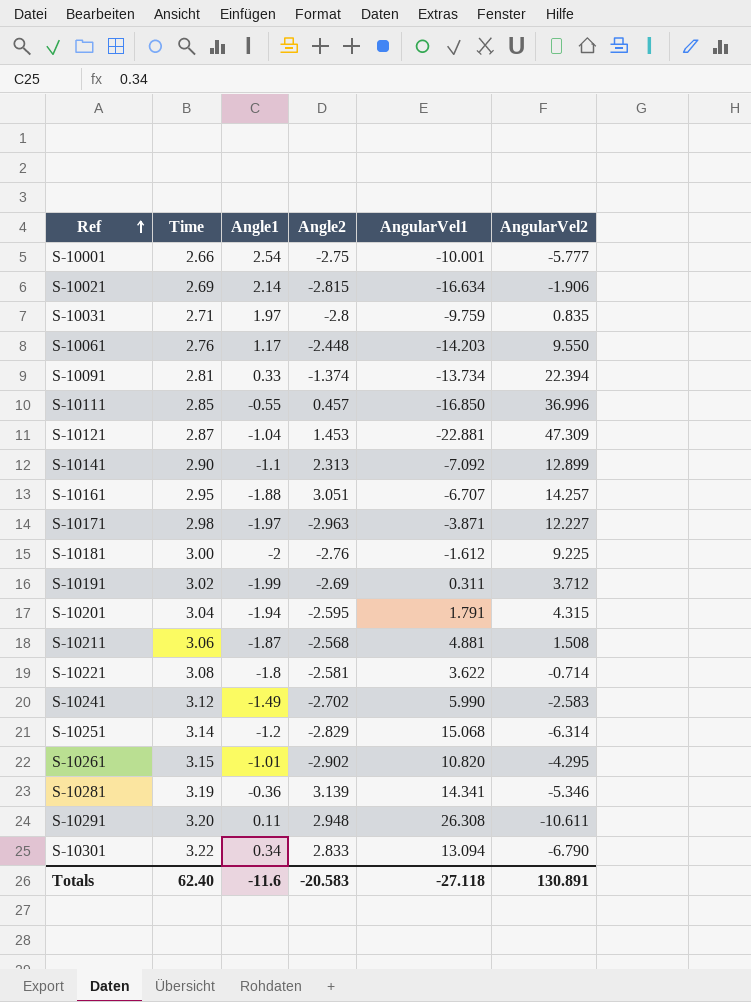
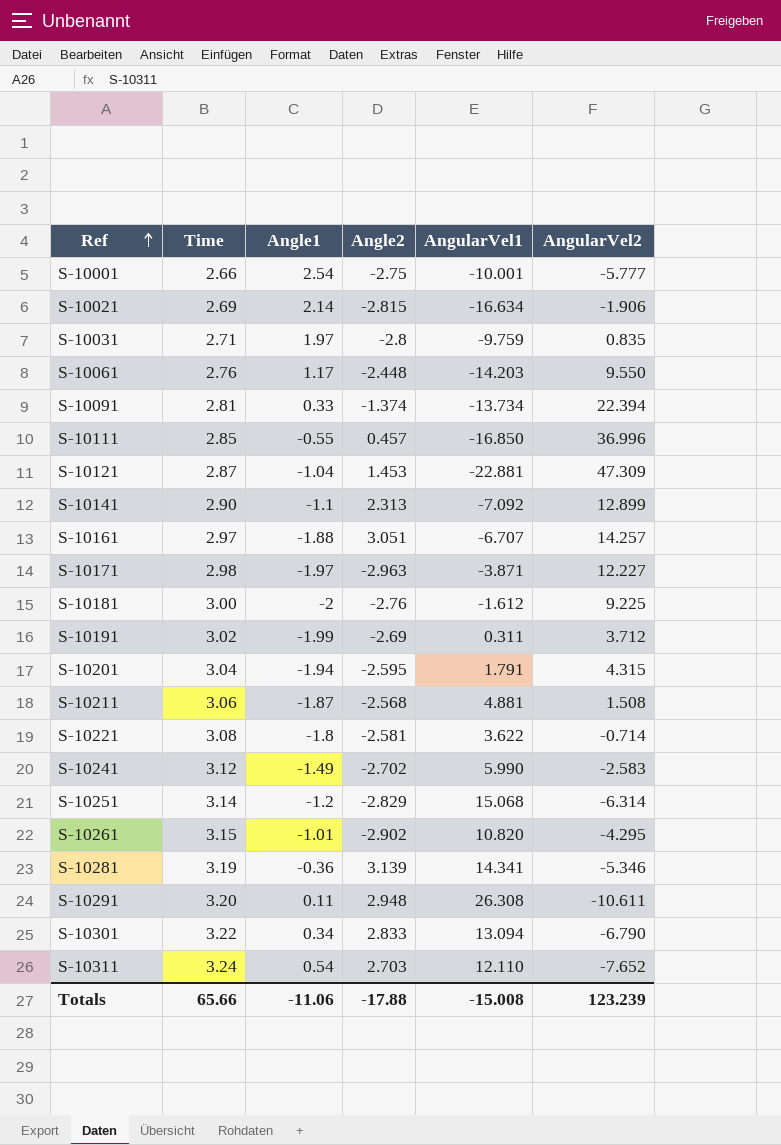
S-10161 | Time: 2.95 -> 2.97
row S-10311: none -> 3.24 | 0.54 | 2.703 | 12.110 | -7.652
Totals | Time: 62.40 -> 65.66
Totals | Angle1: -11.6 -> -11.06
Totals | Angle2: -20.583 -> -17.88
Totals | AngularVel1: -27.118 -> -15.008
Totals | AngularVel2: 130.891 -> 123.239

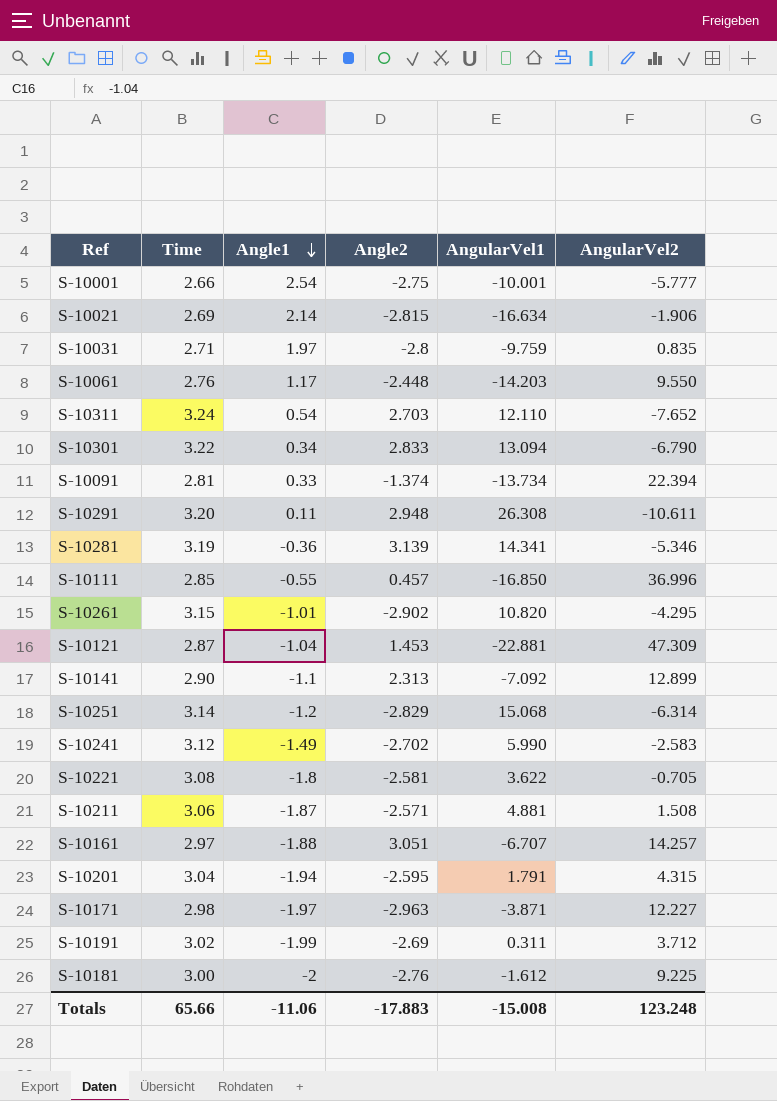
row order: Ref ascending -> Angle1 descending
S-10221 | AngularVel2: -0.714 -> -0.705
S-10211 | Angle2: -2.568 -> -2.571
Totals | Angle2: -17.88 -> -17.883
Totals | AngularVel2: 123.239 -> 123.248

